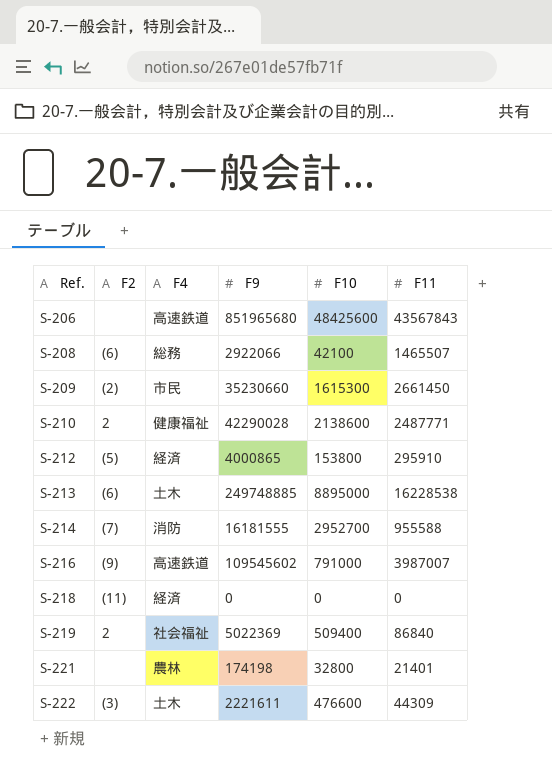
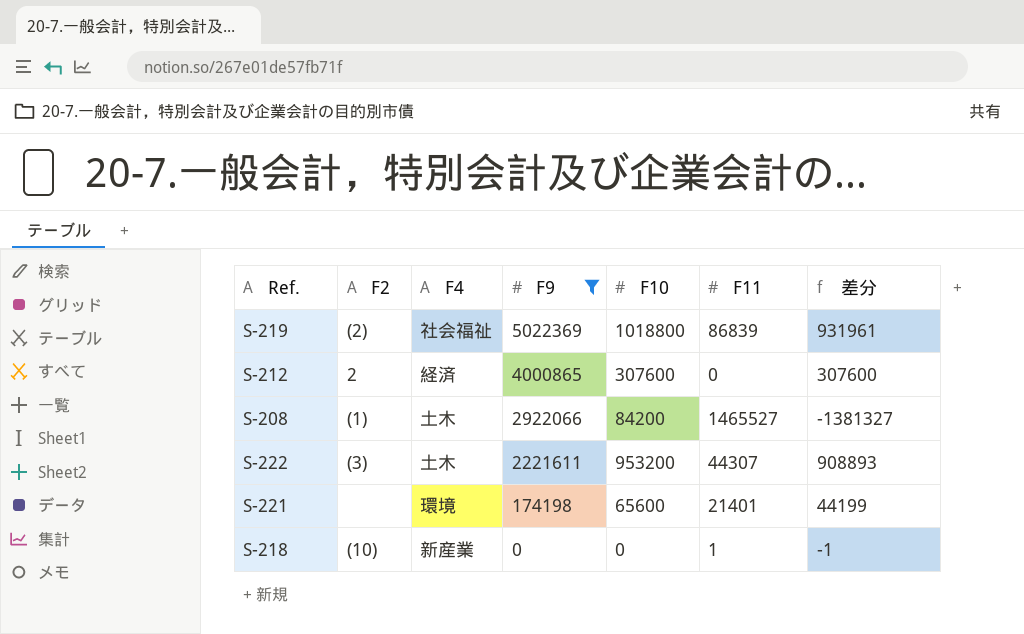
filter: none -> F9 <= 5022369
row order: Ref. ascending -> F9 descending
column 差分 | formula: none -> [F10] - [F11]
S-219 | F2: 2 -> (2)
S-219 | F10: 509400 -> 1018800
S-219 | F11: 86840 -> 86839
S-212 | F2: (5) -> 2
S-212 | F10: 153800 -> 307600
S-212 | F11: 295910 -> 0
S-208 | F2: (6) -> (1)
S-208 | F4: 総務 -> 土木
S-208 | F10: 42100 -> 84200
S-208 | F11: 1465507 -> 1465527
S-222 | F10: 476600 -> 953200
S-222 | F11: 44309 -> 44307
S-221 | F4: 農林 -> 環境
S-221 | F10: 32800 -> 65600
S-218 | F2: (11) -> (10)
S-218 | F4: 経済 -> 新産業
S-218 | F11: 0 -> 1

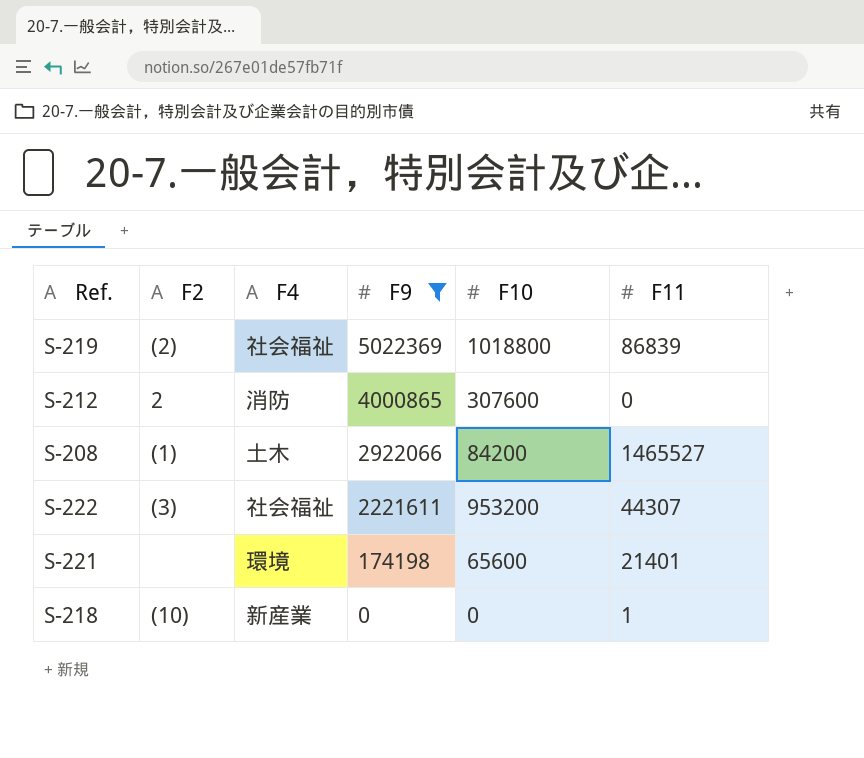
column 差分 | formula: [F10] - [F11] -> none
S-212 | F4: 経済 -> 消防
S-222 | F4: 土木 -> 社会福祉

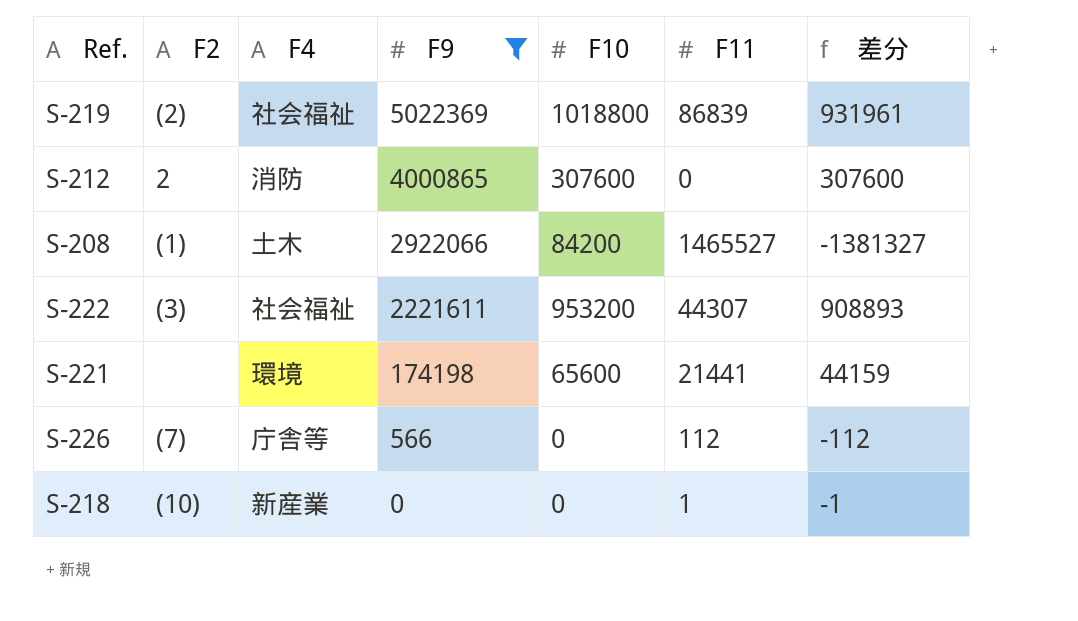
column 差分 | formula: none -> [F10] - [F11]
S-221 | F11: 21401 -> 21441
row S-226: none -> (7) | 庁舎等 | 566 | 0 | 112 | -112

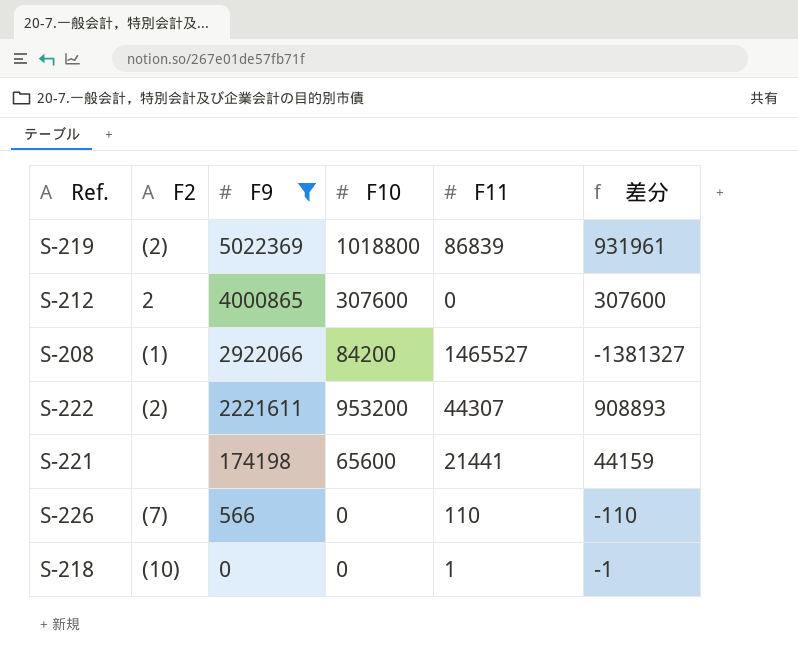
column F4 | position: 3 -> none
S-222 | F2: (3) -> (2)
S-226 | F11: 112 -> 110
S-226 | 差分: -112 -> -110

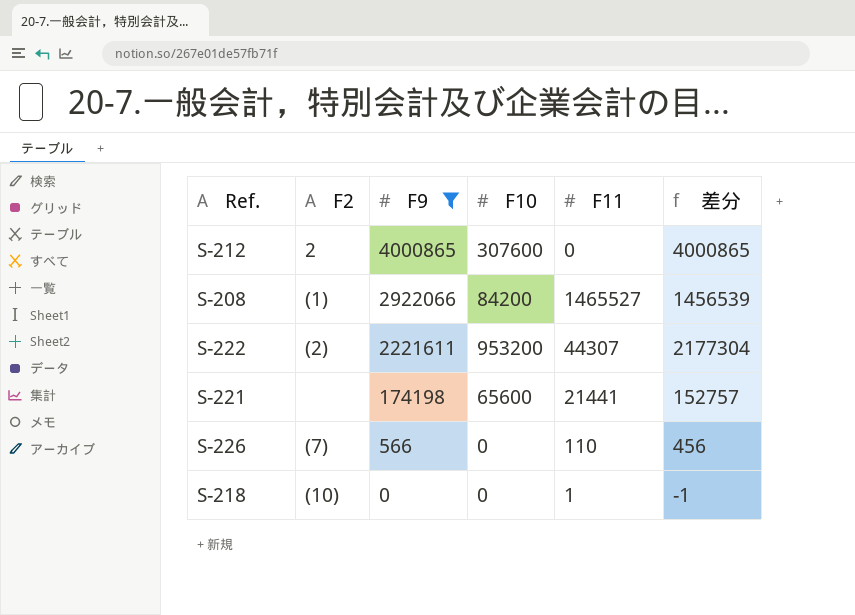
column 差分 | formula: [F10] - [F11] -> [F9] - [F11]
row S-219: (2) | 5022369 | 1018800 | 86839 | 931961 -> none

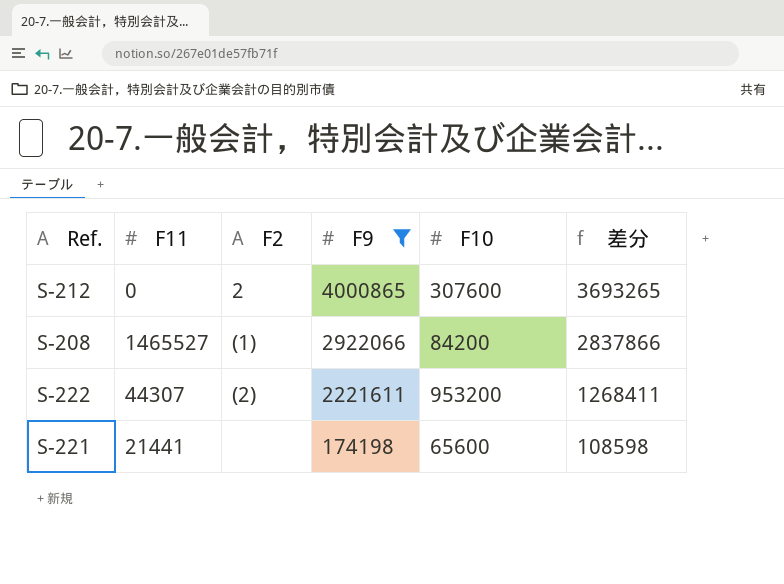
column F11 | position: 5 -> 2
column 差分 | formula: [F9] - [F11] -> [F9] - [F10]
row S-226: (7) | 566 | 0 | 110 | 456 -> none
row S-218: (10) | 0 | 0 | 1 | -1 -> none

